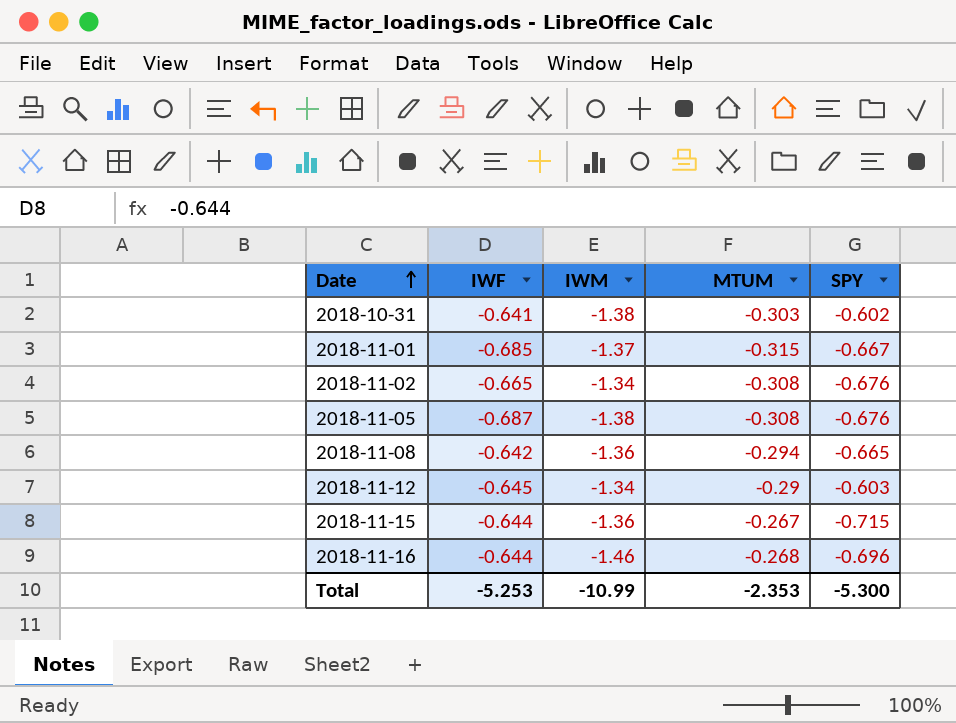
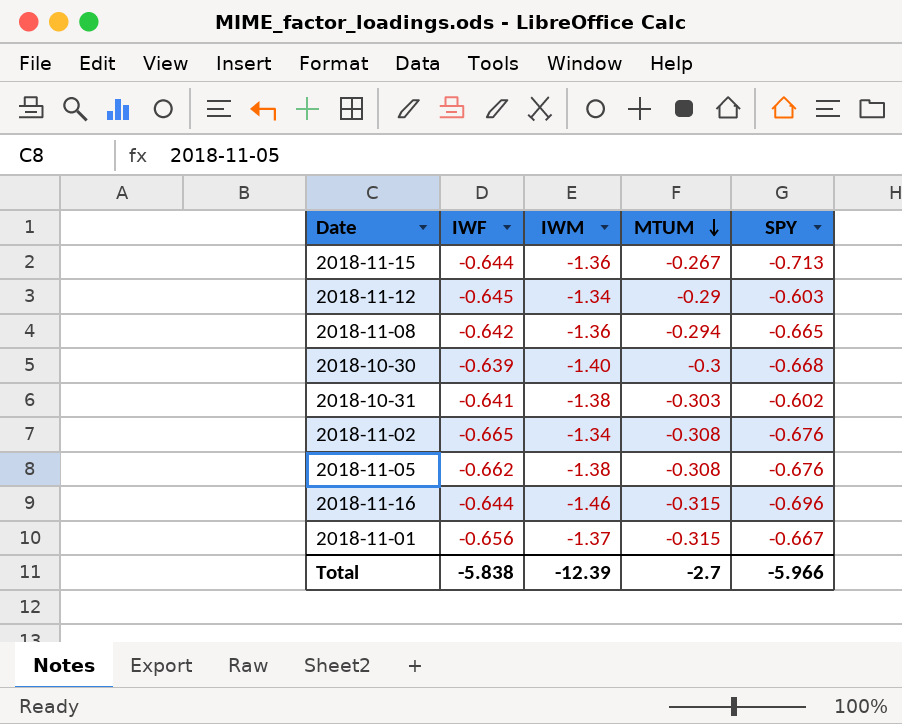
row order: Date ascending -> MTUM descending
2018-11-15 | SPY: -0.715 -> -0.713
row 2018-10-30: none -> -0.639 | -1.40 | -0.3 | -0.668
2018-11-05 | IWF: -0.687 -> -0.662
2018-11-16 | MTUM: -0.268 -> -0.315
2018-11-01 | IWF: -0.685 -> -0.656
Total | IWF: -5.253 -> -5.838
Total | IWM: -10.99 -> -12.39
Total | MTUM: -2.353 -> -2.7
Total | SPY: -5.300 -> -5.966

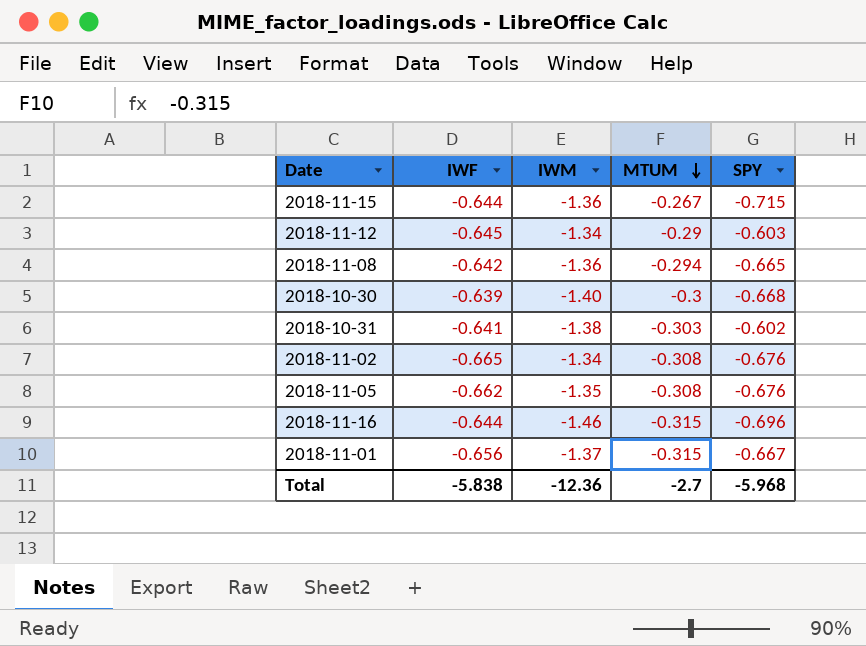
2018-11-15 | SPY: -0.713 -> -0.715
2018-11-05 | IWM: -1.38 -> -1.35
Total | IWM: -12.39 -> -12.36
Total | SPY: -5.966 -> -5.968

